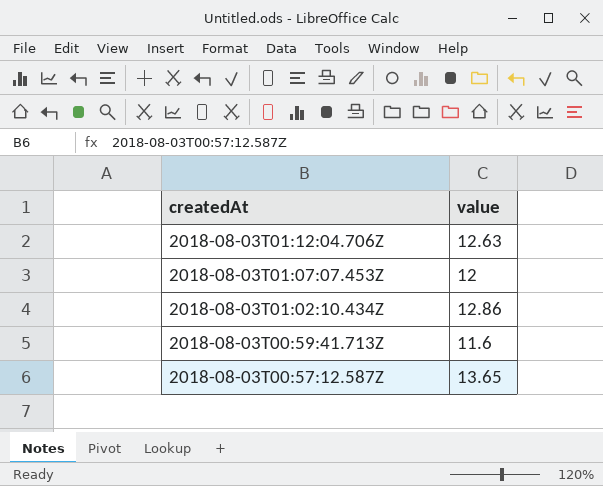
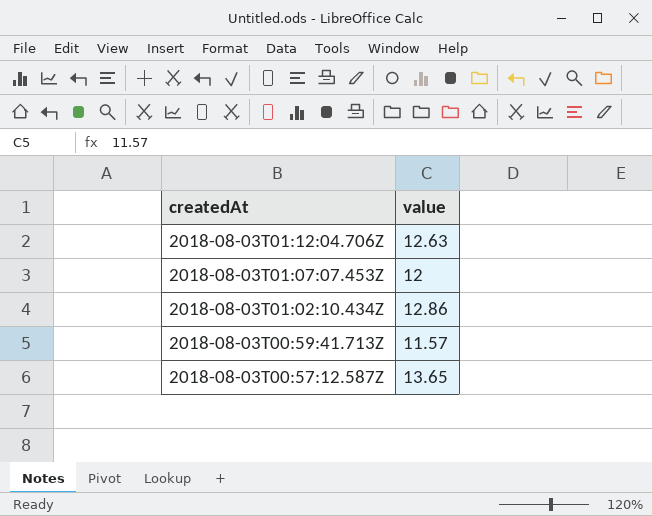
2018-08-03T00:59:41.713Z | value: 11.6 -> 11.57

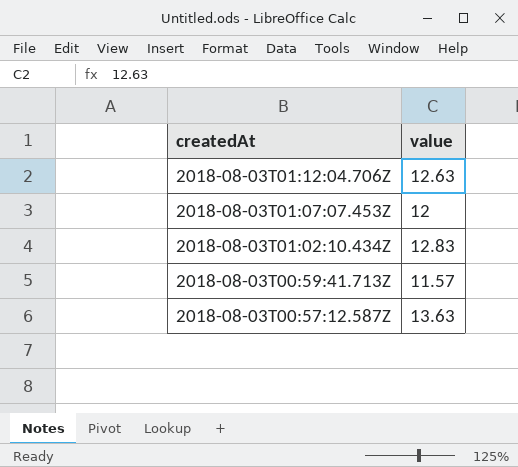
2018-08-03T01:02:10.434Z | value: 12.86 -> 12.83
2018-08-03T00:57:12.587Z | value: 13.65 -> 13.63

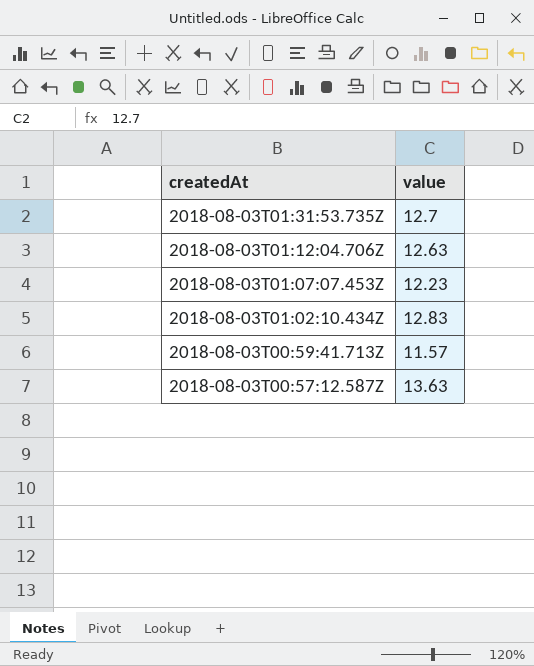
row 2018-08-03T01:31:53.735Z: none -> 12.7
2018-08-03T01:07:07.453Z | value: 12 -> 12.23

